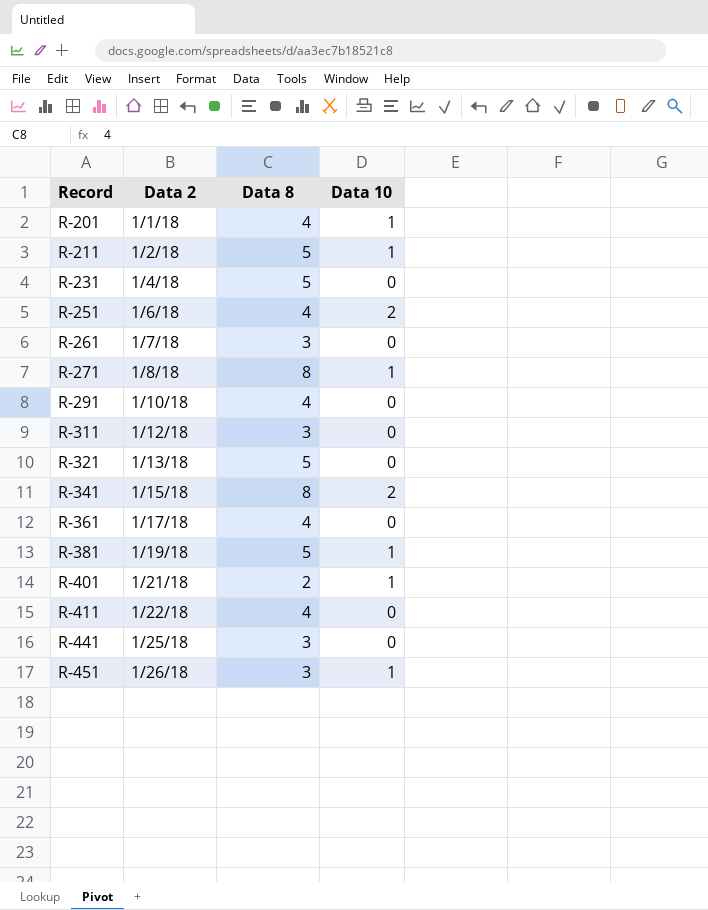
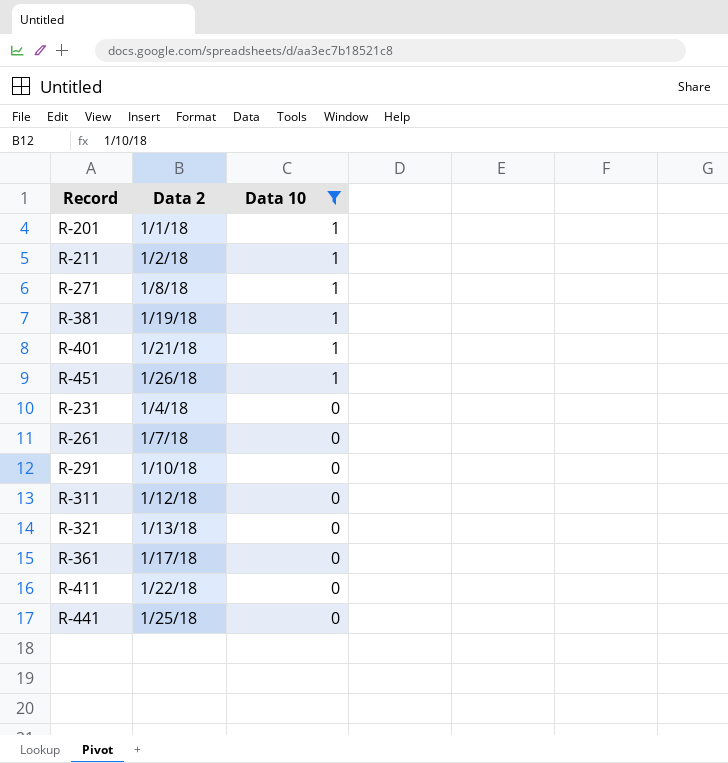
filter: none -> Data 10 != 2
row order: Record ascending -> Data 10 descending
column Data 8 | position: 3 -> none

